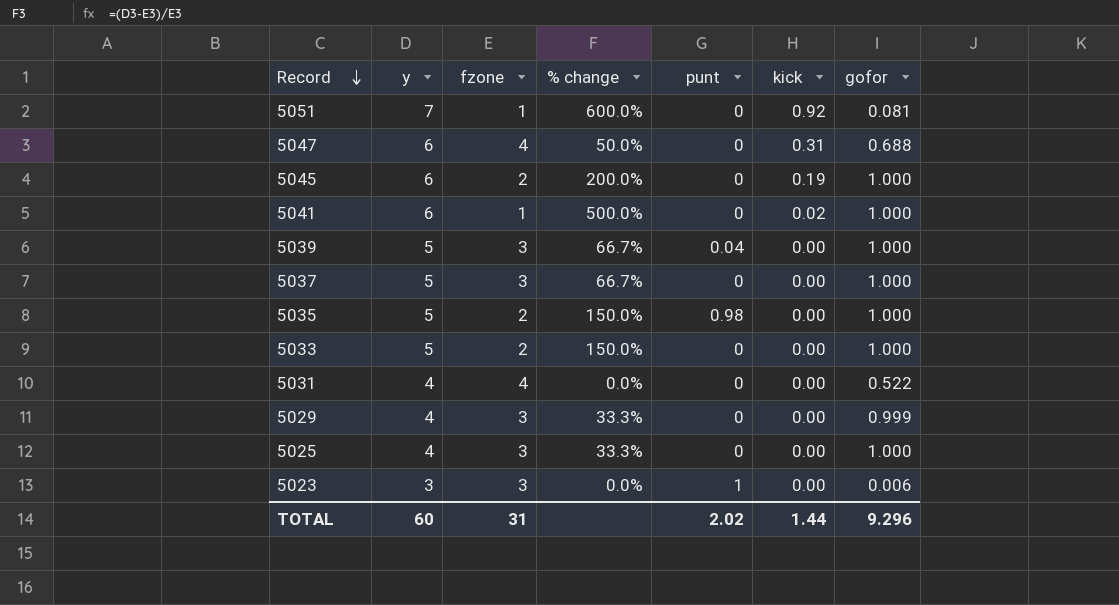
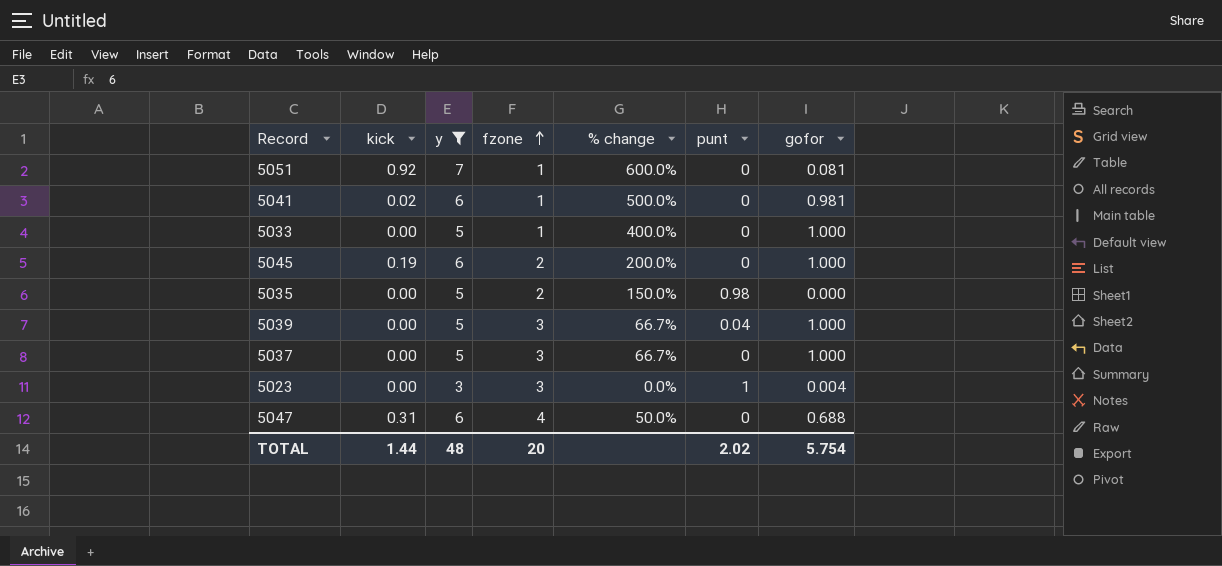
filter: none -> y != 4
row order: Record descending -> fzone ascending
column kick | position: 6 -> 2
5041 | gofor: 1.000 -> 0.981
5033 | fzone: 2 -> 1
5033 | % change: 150.0% -> 400.0%
5035 | gofor: 1.000 -> 0.000
5023 | gofor: 0.006 -> 0.004
TOTAL | y: 60 -> 48
TOTAL | fzone: 31 -> 20
TOTAL | gofor: 9.296 -> 5.754

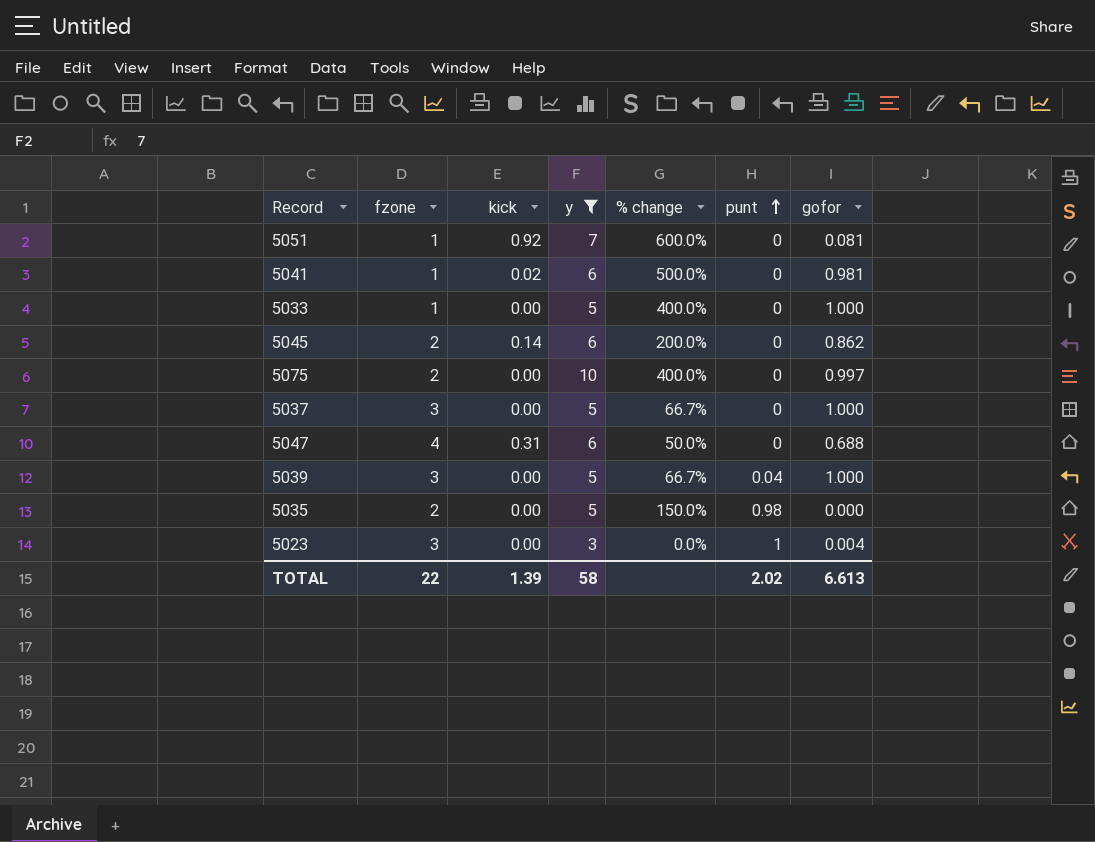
row order: fzone ascending -> punt ascending
column fzone | position: 4 -> 2
5045 | kick: 0.19 -> 0.14
5045 | gofor: 1.000 -> 0.862
row 5075: none -> 2 | 0.00 | 10 | 400.0% | 0 | 0.997
TOTAL | fzone: 20 -> 22
TOTAL | kick: 1.44 -> 1.39
TOTAL | y: 48 -> 58
TOTAL | gofor: 5.754 -> 6.613

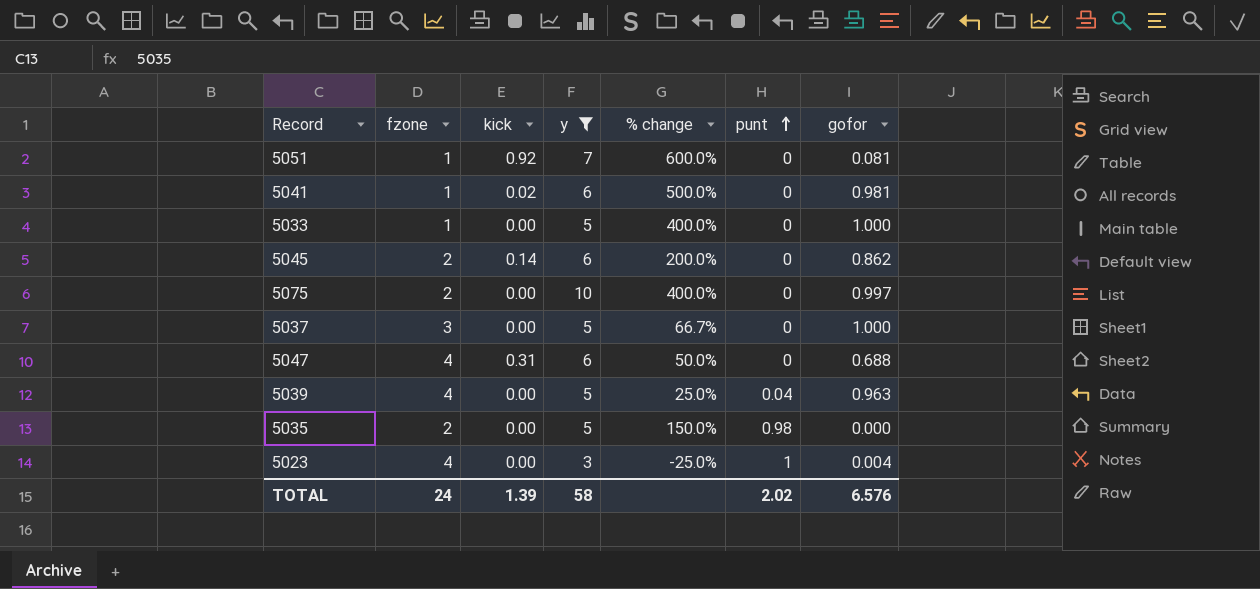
5039 | fzone: 3 -> 4
5039 | % change: 66.7% -> 25.0%
5039 | gofor: 1.000 -> 0.963
5023 | fzone: 3 -> 4
5023 | % change: 0.0% -> -25.0%
TOTAL | fzone: 22 -> 24
TOTAL | gofor: 6.613 -> 6.576

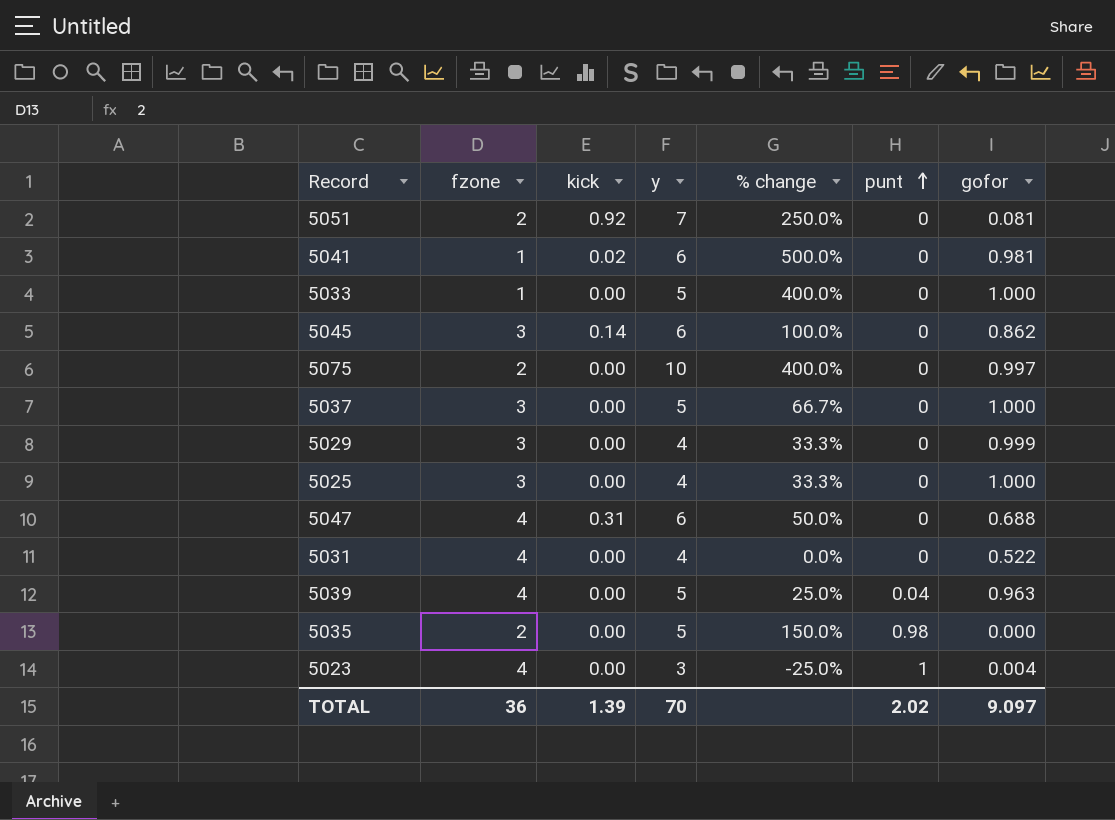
filter: y != 4 -> none
5051 | fzone: 1 -> 2
5051 | % change: 600.0% -> 250.0%
5045 | fzone: 2 -> 3
5045 | % change: 200.0% -> 100.0%
TOTAL | fzone: 24 -> 36
TOTAL | y: 58 -> 70
TOTAL | gofor: 6.576 -> 9.097

